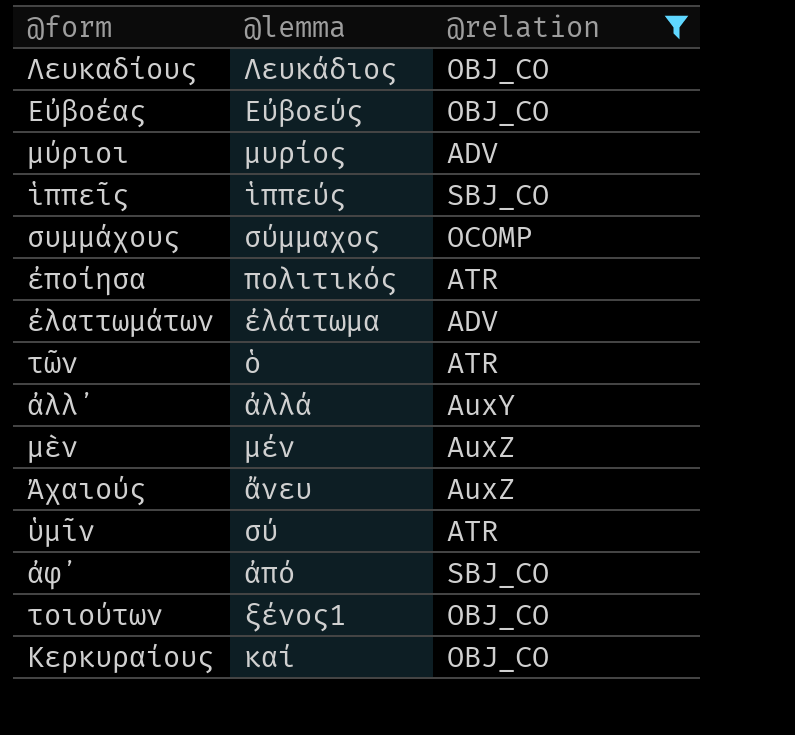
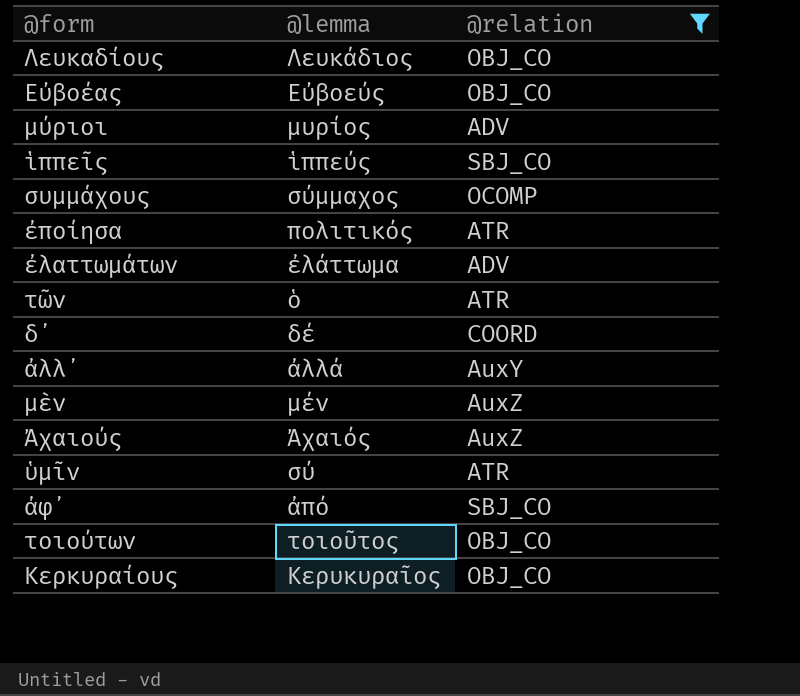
row δ᾽: none -> δέ | COORD
Ἀχαιούς | @lemma: ἄνευ -> Ἀχαιός
τοιούτων | @lemma: ξένος1 -> τοιοῦτος
Κερκυραίους | @lemma: καί -> Κερυκυραῖος

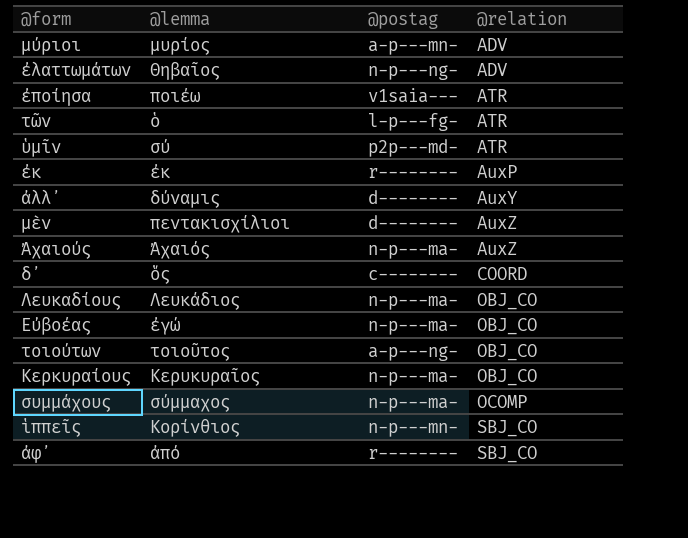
filter: @relation != AuxP -> none
row order: none -> @relation ascending
column @postag | position: none -> 3
ἐλαττωμάτων | @lemma: ἐλάττωμα -> Θηβαῖος
ἐποίησα | @lemma: πολιτικός -> ποιέω
ἀλλ᾽ | @lemma: ἀλλά -> δύναμις
μὲν | @lemma: μέν -> πεντακισχίλιοι
δ᾽ | @lemma: δέ -> ὅς
Εὐβοέας | @lemma: Εὐβοεύς -> ἐγώ
ἱππεῖς | @lemma: ἱππεύς -> Κορίνθιος

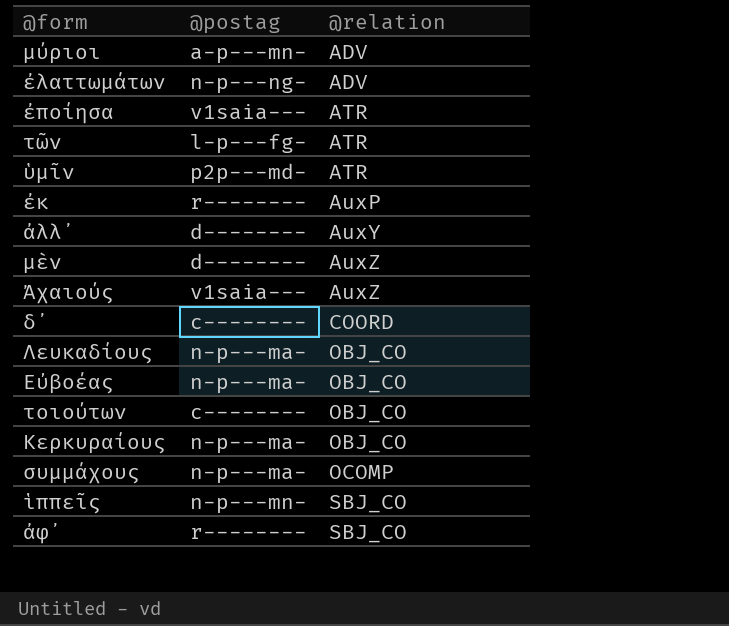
column @lemma | position: 2 -> none
Ἀχαιούς | @postag: n-p---ma- -> v1saia---
τοιούτων | @postag: a-p---ng- -> c--------

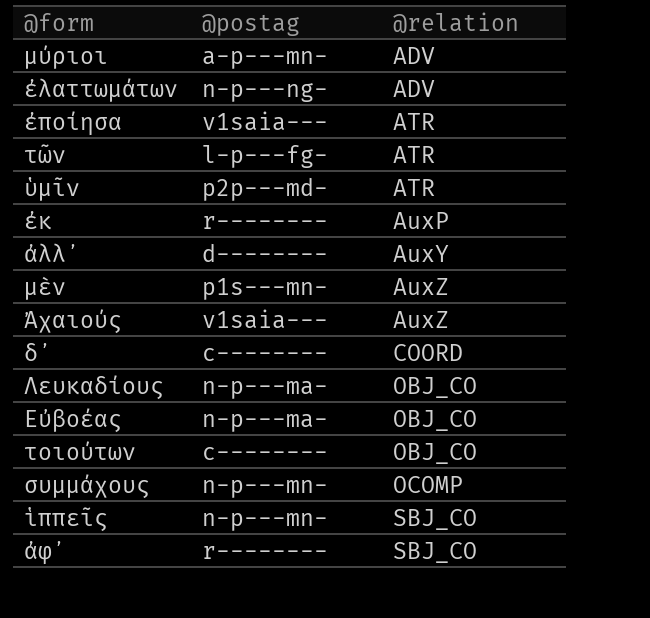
row Κερκυραίους: n-p---ma- | OBJ_CO -> none
μὲν | @postag: d-------- -> p1s---mn-
συμμάχους | @postag: n-p---ma- -> n-p---mn-

